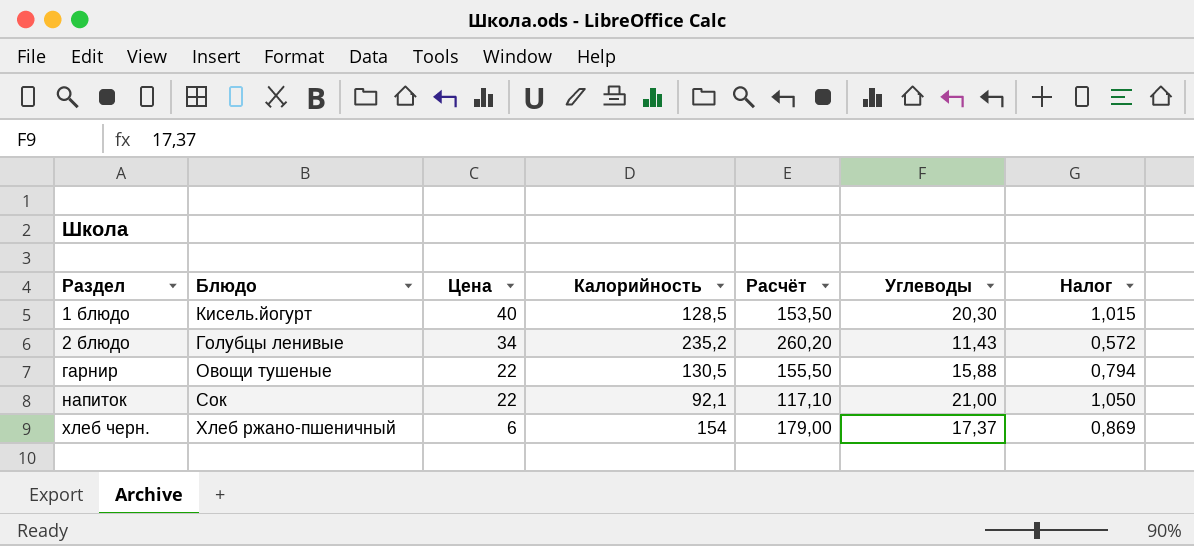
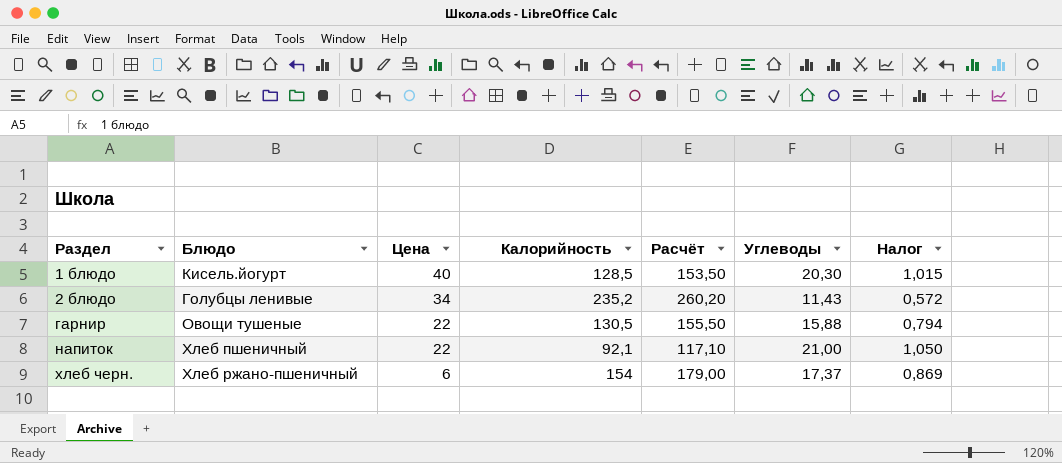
напиток | Блюдо: Сок -> Хлеб пшеничный

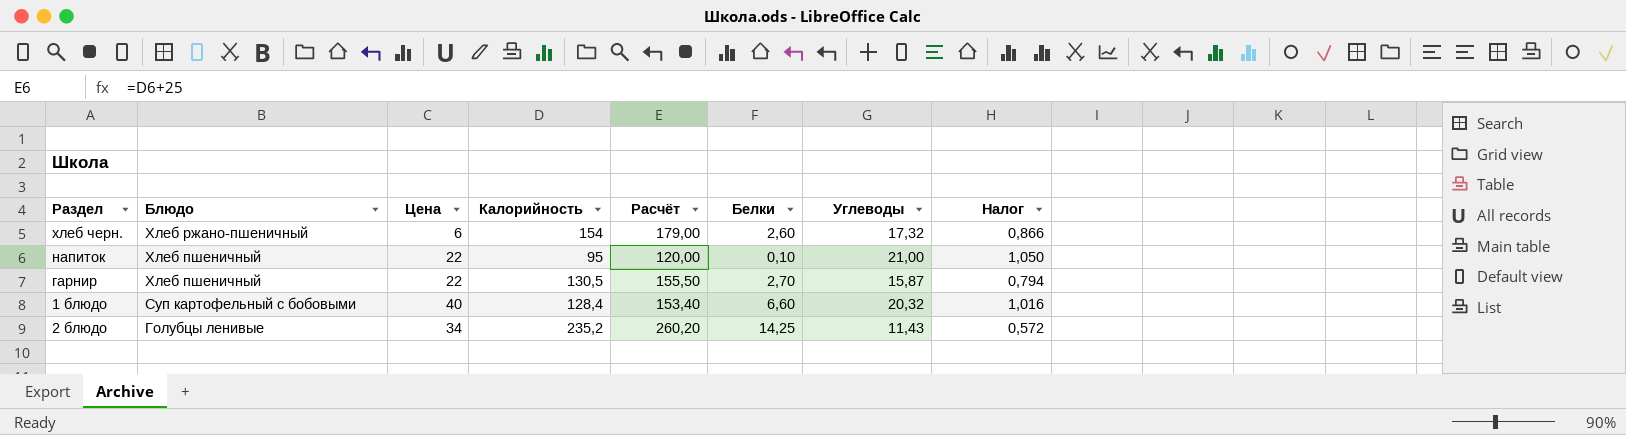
row order: Раздел ascending -> Блюдо descending
column Белки | position: none -> 6
хлеб черн. | Углеводы: 17,37 -> 17,32
хлеб черн. | Налог: 0,869 -> 0,866
напиток | Калорийность: 92,1 -> 95
напиток | Расчёт: 117,10 -> 120,00
гарнир | Блюдо: Овощи тушеные -> Хлеб пшеничный
гарнир | Углеводы: 15,88 -> 15,87
1 блюдо | Блюдо: Кисель.йогурт -> Суп картофельный с бобовыми
1 блюдо | Калорийность: 128,5 -> 128,4
1 блюдо | Расчёт: 153,50 -> 153,40
1 блюдо | Углеводы: 20,30 -> 20,32
1 блюдо | Налог: 1,015 -> 1,016

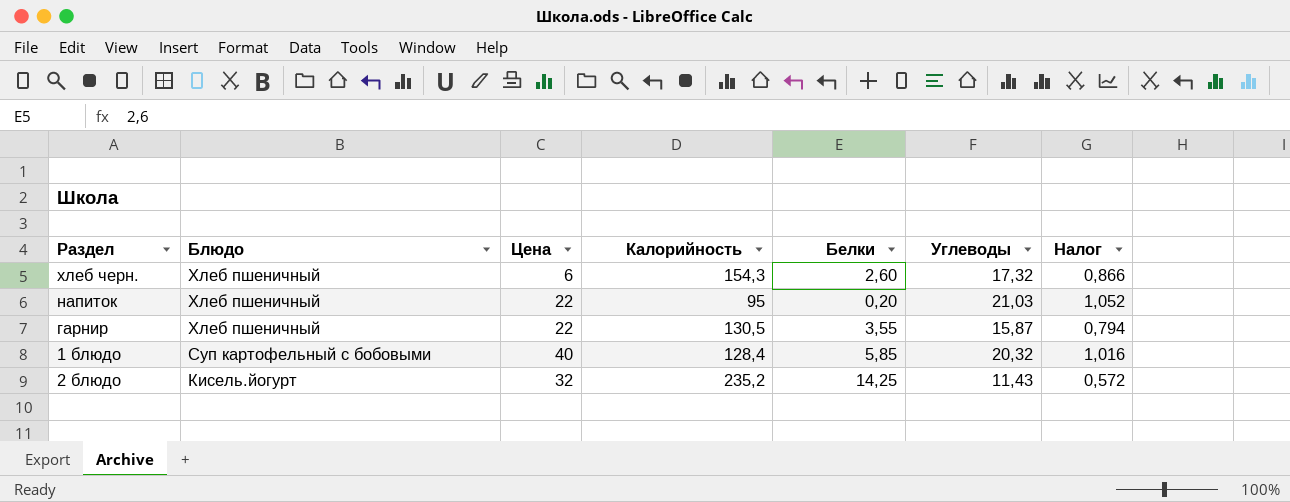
column Расчёт | formula: [Калорийность] + 25 -> none
хлеб черн. | Блюдо: Хлеб ржано-пшеничный -> Хлеб пшеничный
хлеб черн. | Калорийность: 154 -> 154,3
напиток | Белки: 0,10 -> 0,20
напиток | Углеводы: 21,00 -> 21,03
напиток | Налог: 1,050 -> 1,052
гарнир | Белки: 2,70 -> 3,55
1 блюдо | Белки: 6,60 -> 5,85
2 блюдо | Блюдо: Голубцы ленивые -> Кисель.йогурт
2 блюдо | Цена: 34 -> 32

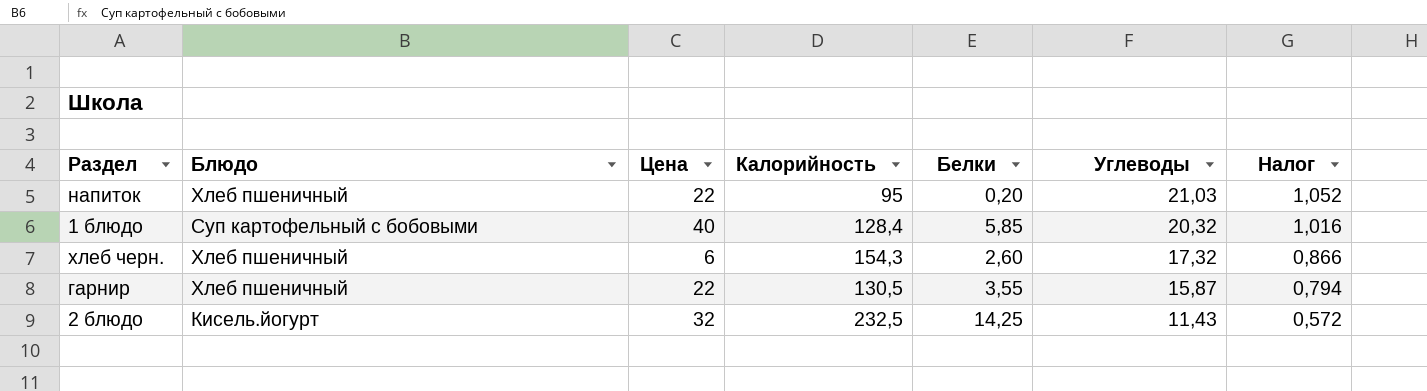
row order: Блюдо descending -> Углеводы descending
2 блюдо | Калорийность: 235,2 -> 232,5

